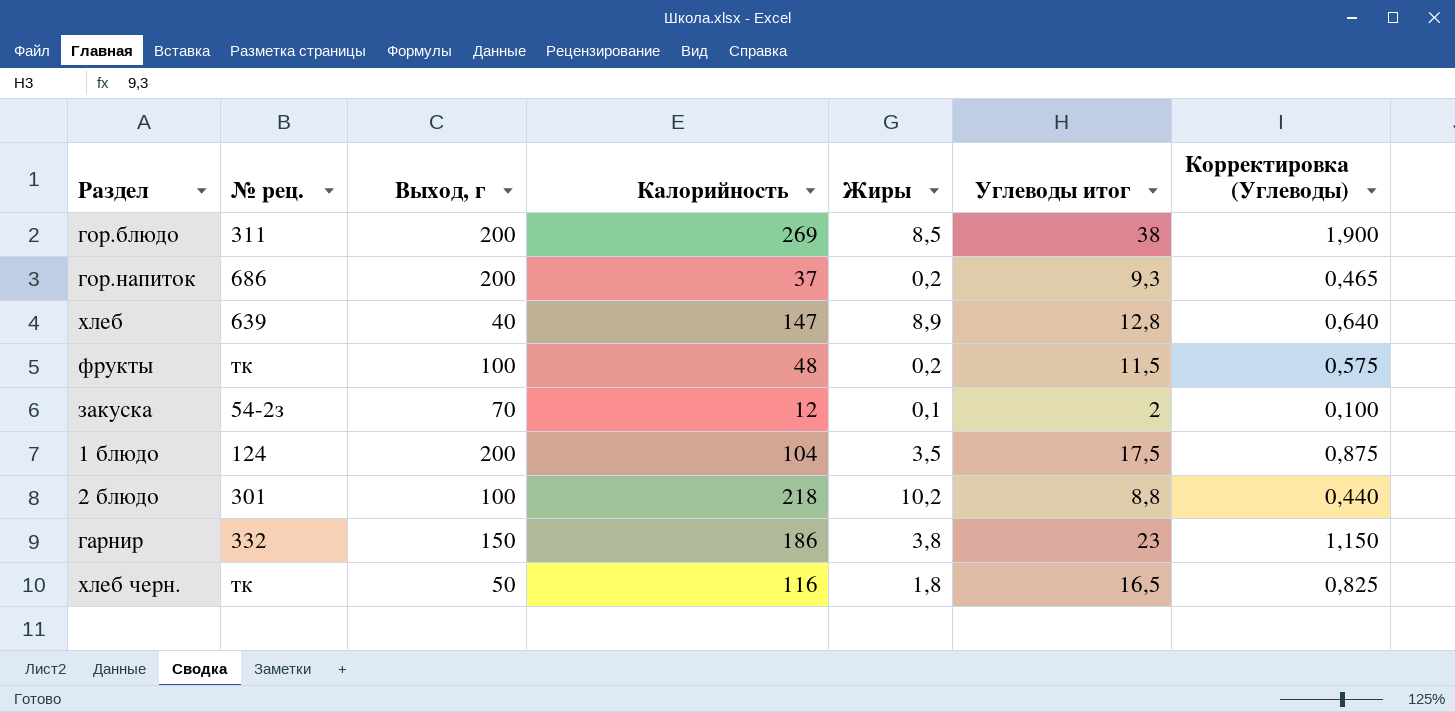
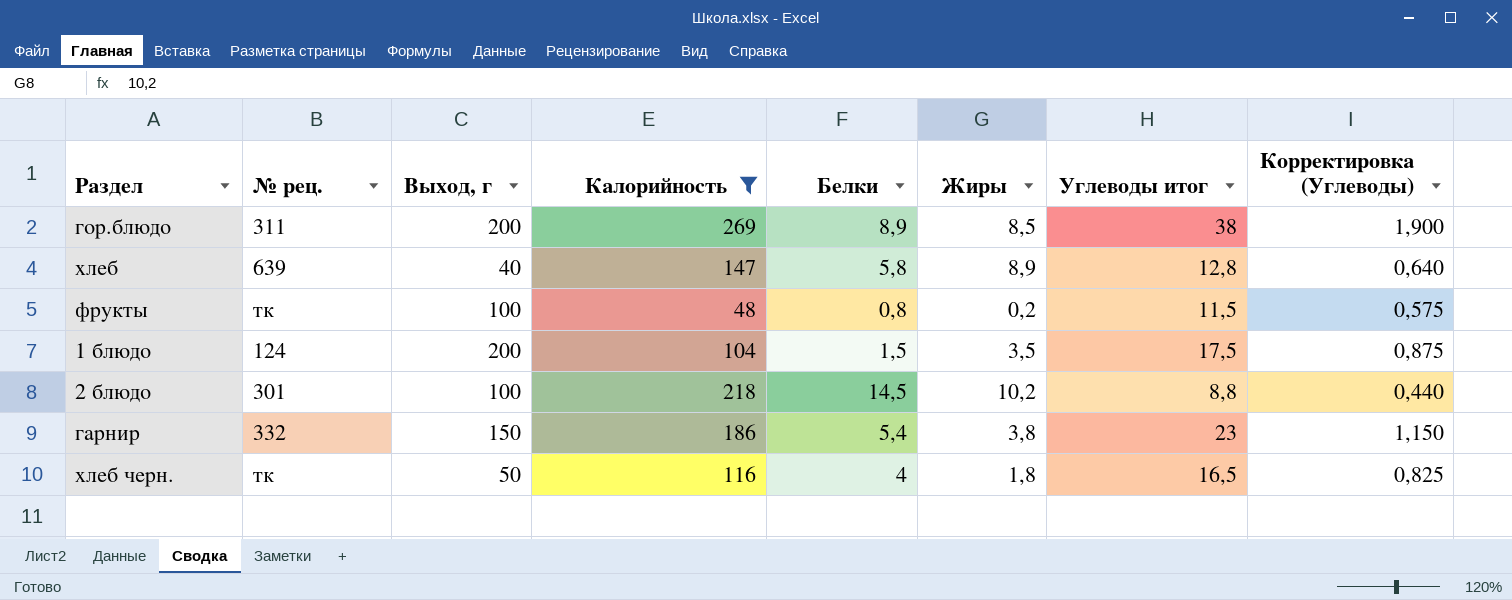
filter: none -> Калорийность >= 48
column Белки | position: none -> 5

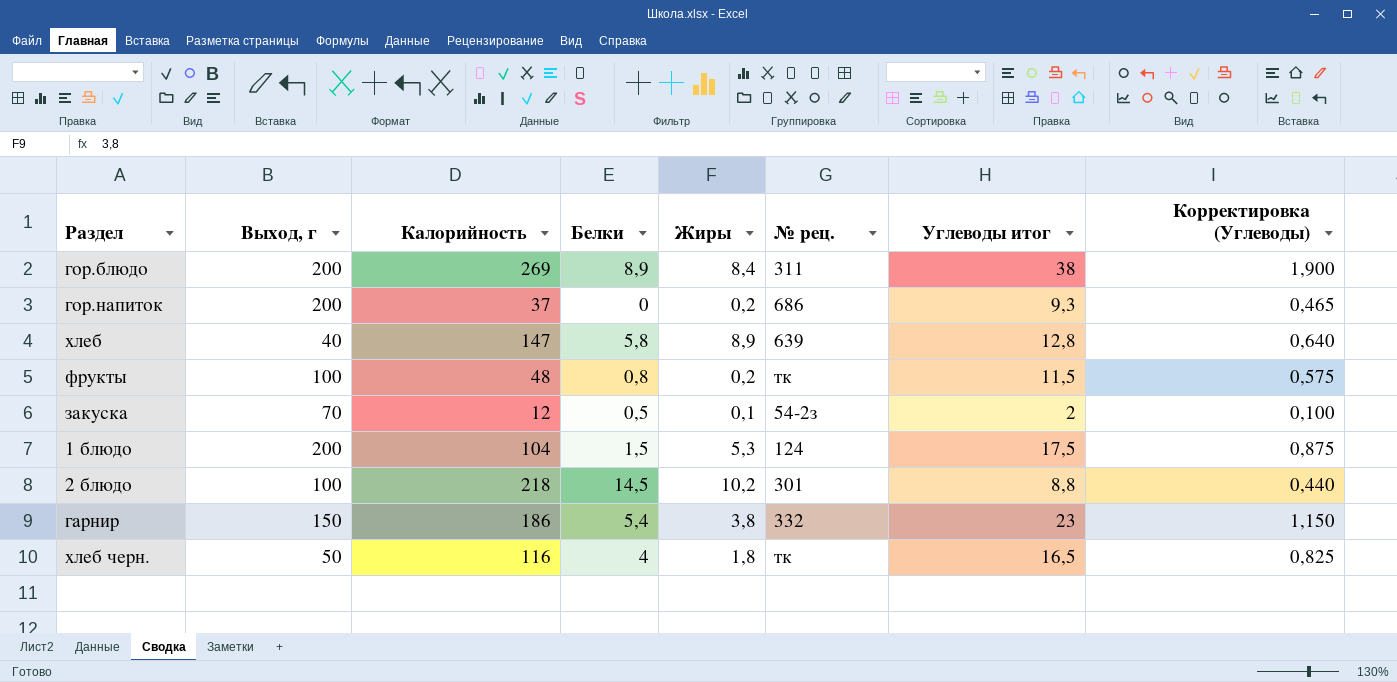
filter: Калорийность >= 48 -> none
column № рец. | position: 2 -> 6
гор.блюдо | Жиры: 8,5 -> 8,4
1 блюдо | Жиры: 3,5 -> 5,3

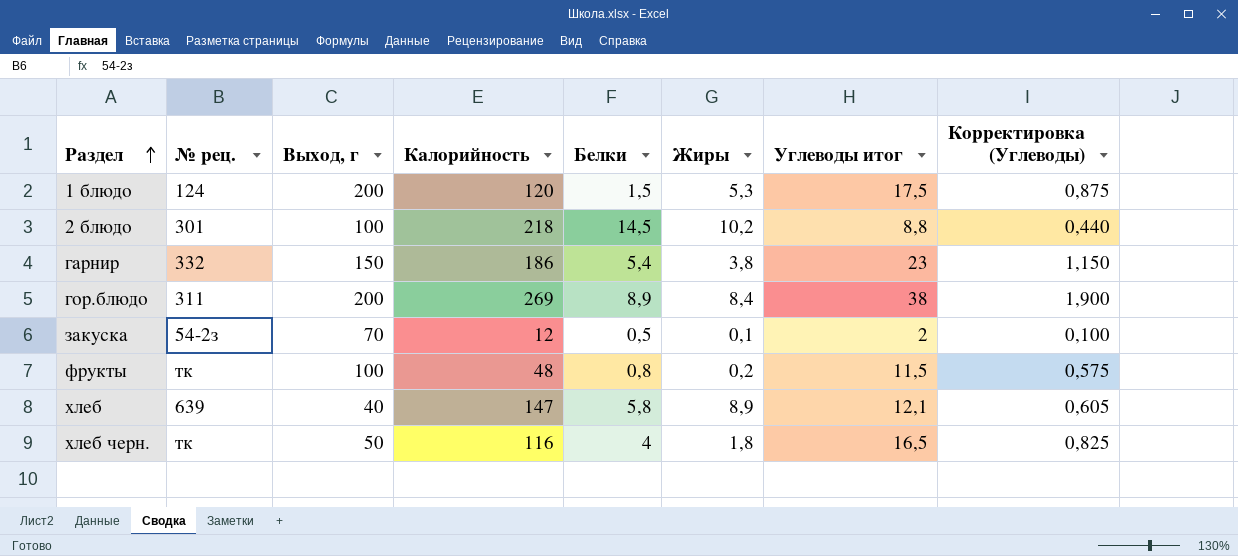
row order: none -> Раздел ascending
column № рец. | position: 6 -> 2
row гор.напиток: 200 | 37 | 0 | 0,2 | 686 | 9,3 | 0,465 -> none
1 блюдо | Калорийность: 104 -> 120
хлеб | Углеводы итог: 12,8 -> 12,1
хлеб | Корректировка (Углеводы): 0,640 -> 0,605

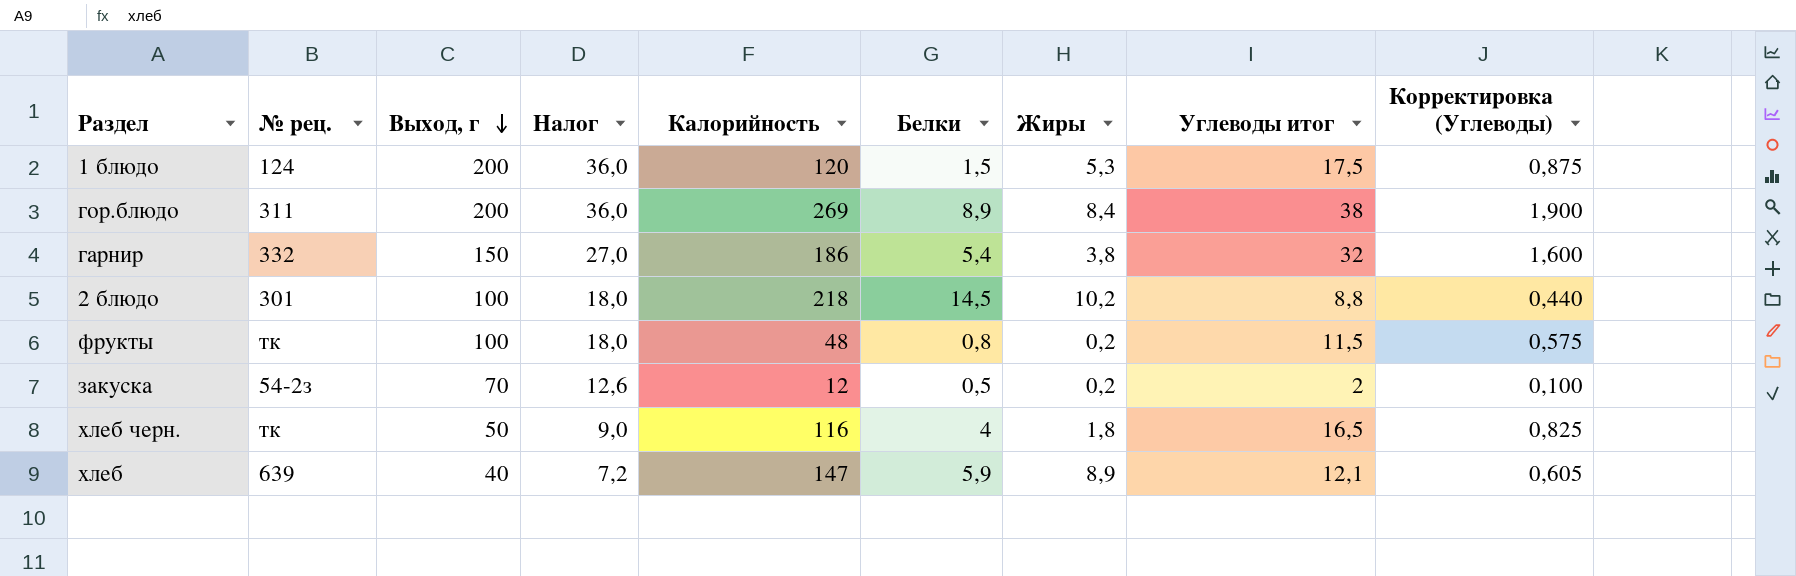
row order: Раздел ascending -> Выход, г descending
column Налог | formula: none -> [Выход, г] * 0,18
гарнир | Углеводы итог: 23 -> 32
гарнир | Корректировка (Углеводы): 1,150 -> 1,600
закуска | Жиры: 0,1 -> 0,2
хлеб | Белки: 5,8 -> 5,9

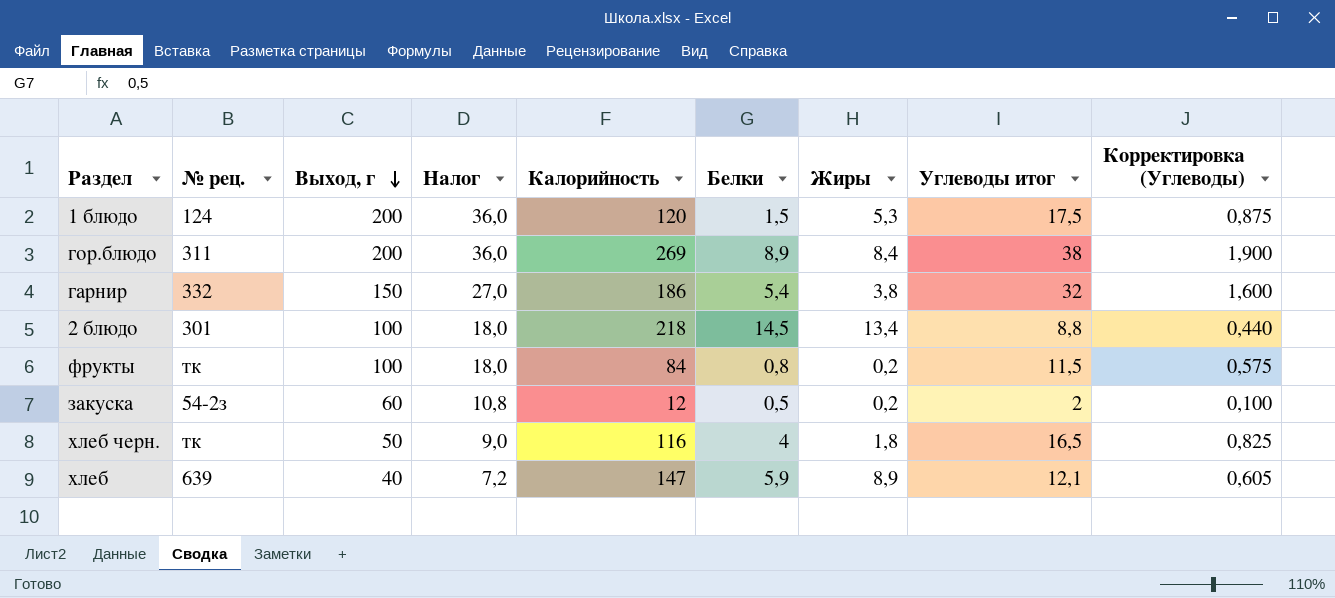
2 блюдо | Жиры: 10,2 -> 13,4
фрукты | Калорийность: 48 -> 84
закуска | Выход, г: 70 -> 60
закуска | Налог: 12,6 -> 10,8

